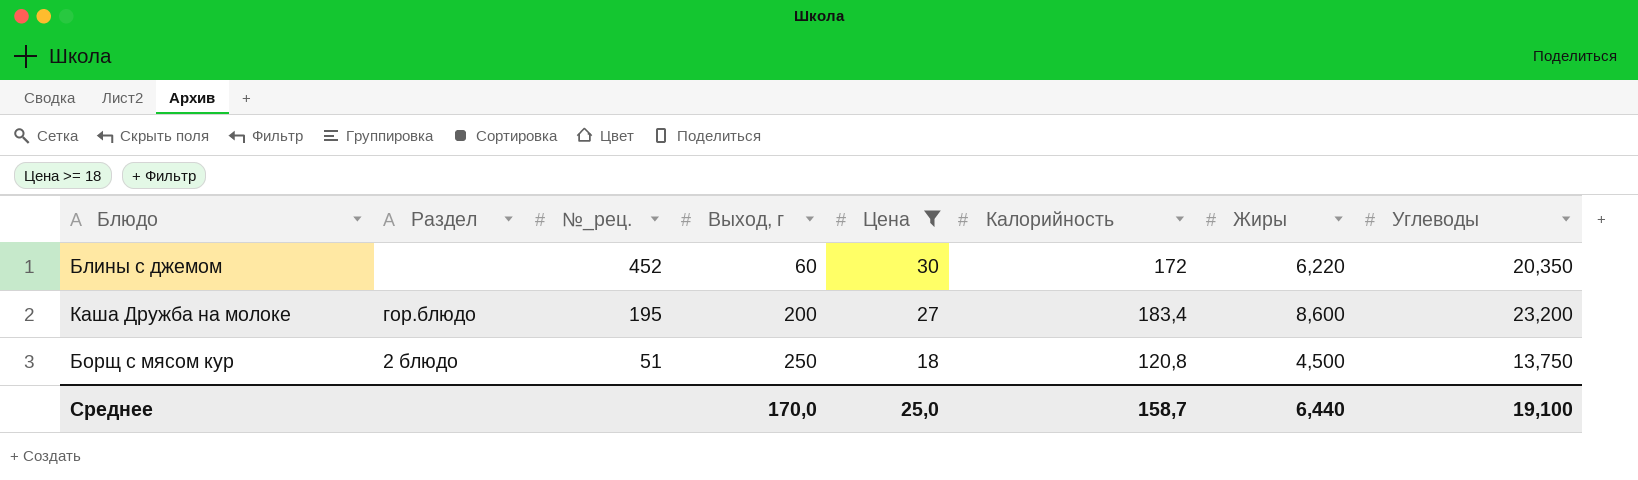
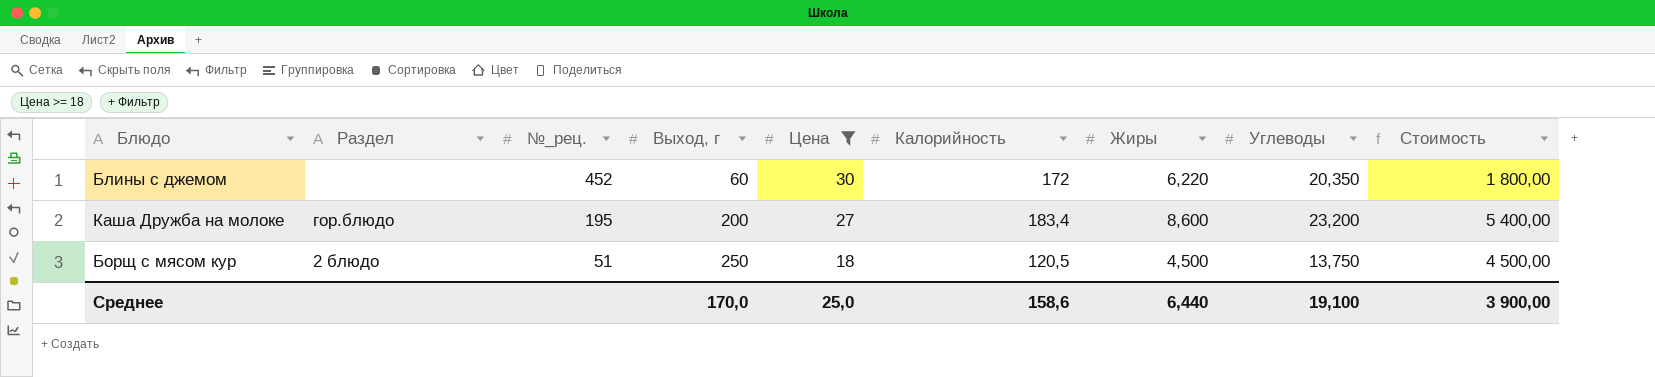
column Стоимость | formula: none -> [Выход, г] * [Цена]
Борщ с мясом кур | Калорийность: 120,8 -> 120,5
Среднее | Калорийность: 158,7 -> 158,6

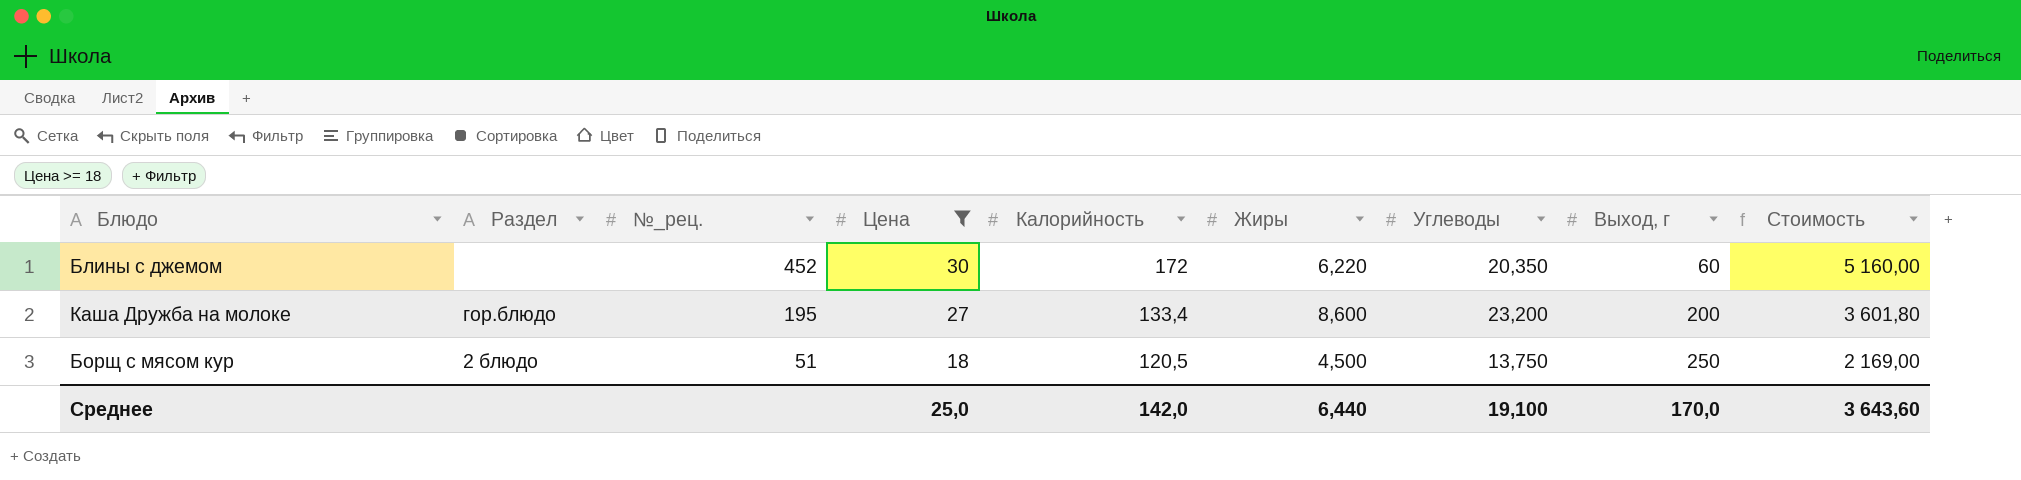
column Выход, г | position: 4 -> 8
column Стоимость | formula: [Выход, г] * [Цена] -> [Цена] * [Калорийность]
Каша Дружба на молоке | Калорийность: 183,4 -> 133,4
Среднее | Калорийность: 158,6 -> 142,0
Среднее | Стоимость: 3 900,00 -> 3 643,60

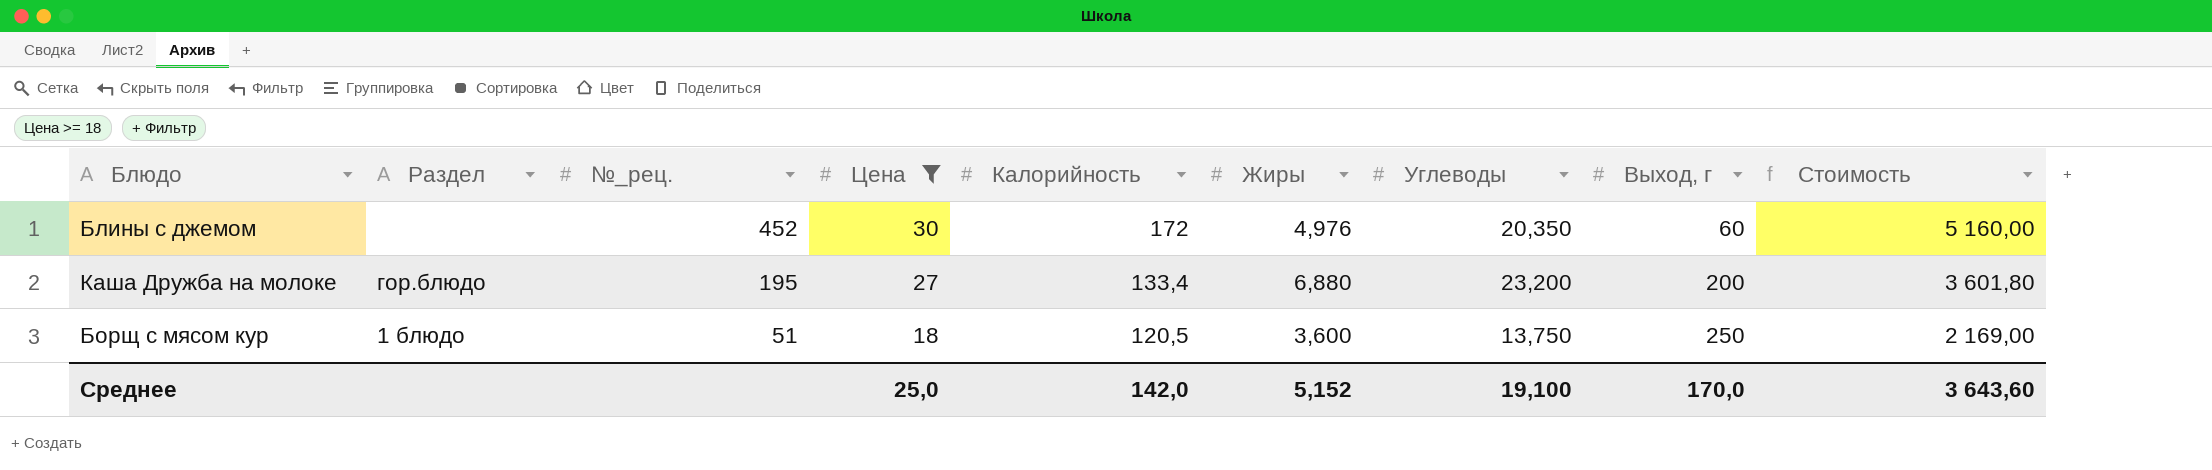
Блины с джемом | Жиры: 6,220 -> 4,976
Каша Дружба на молоке | Жиры: 8,600 -> 6,880
Борщ с мясом кур | Раздел: 2 блюдо -> 1 блюдо
Борщ с мясом кур | Жиры: 4,500 -> 3,600
Среднее | Жиры: 6,440 -> 5,152

